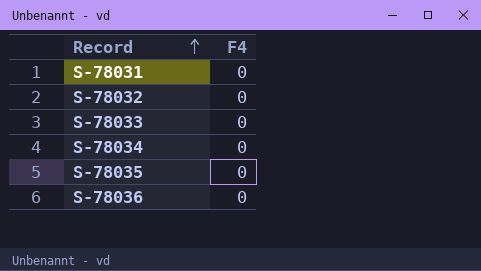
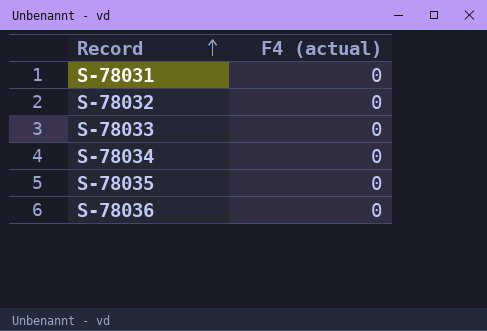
column name: F4 -> F4 (actual)

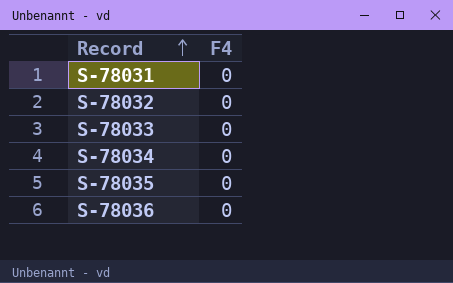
column name: F4 (actual) -> F4

